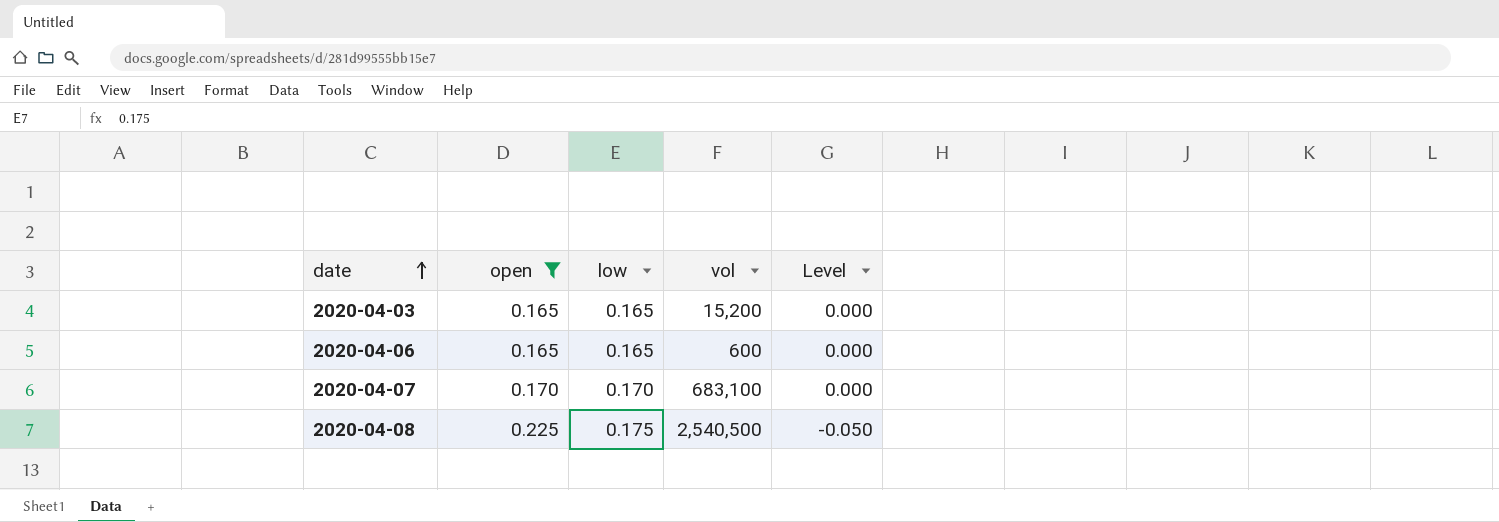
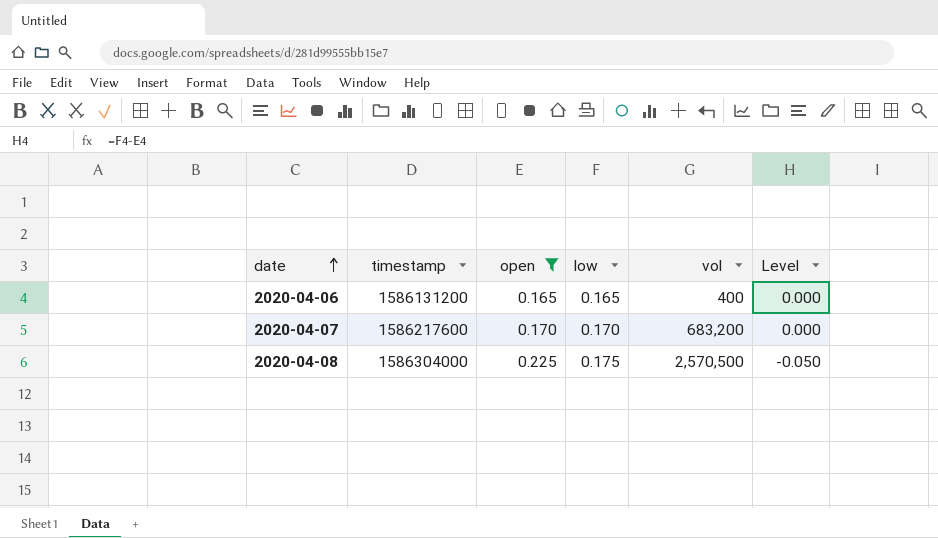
column timestamp | position: none -> 2
row 2020-04-03: 0.165 | 0.165 | 15,200 | 0.000 -> none
2020-04-06 | vol: 600 -> 400
2020-04-07 | vol: 683,100 -> 683,200
2020-04-08 | vol: 2,540,500 -> 2,570,500

